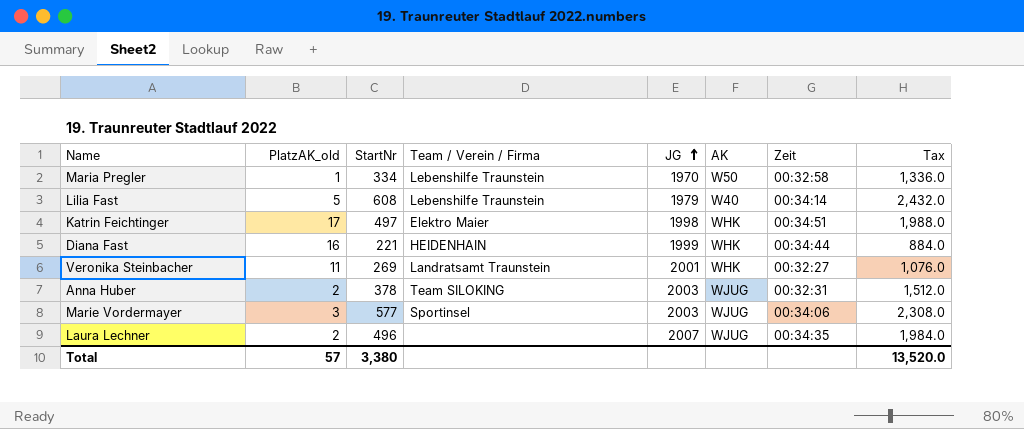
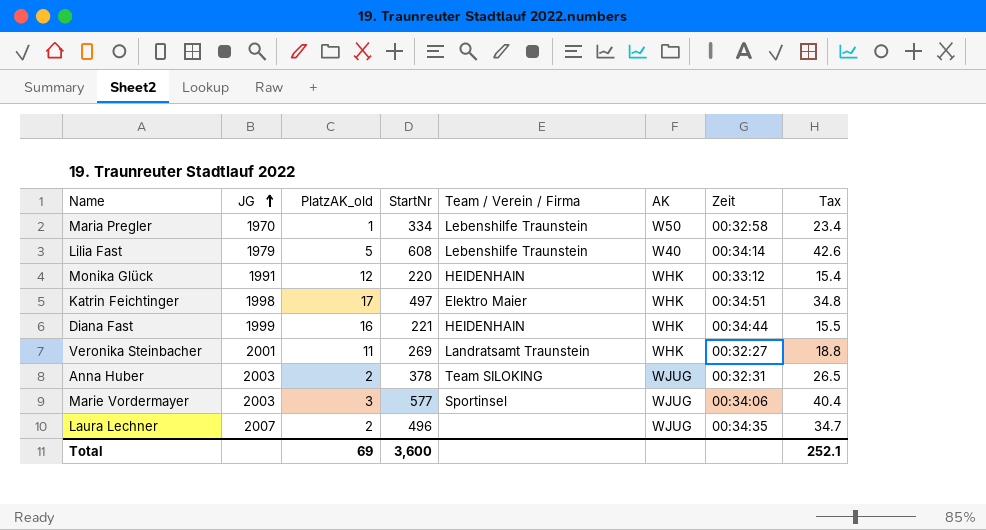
column JG | position: 5 -> 2
column Tax | formula: [StartNr] * 4 -> [StartNr] * 0.07
row Monika Glück: none -> 1991 | 12 | 220 | HEIDENHAIN | WHK | 00:33:12 | 15.4
Total | PlatzAK_old: 57 -> 69
Total | StartNr: 3,380 -> 3,600
Total | Tax: 13,520.0 -> 252.1

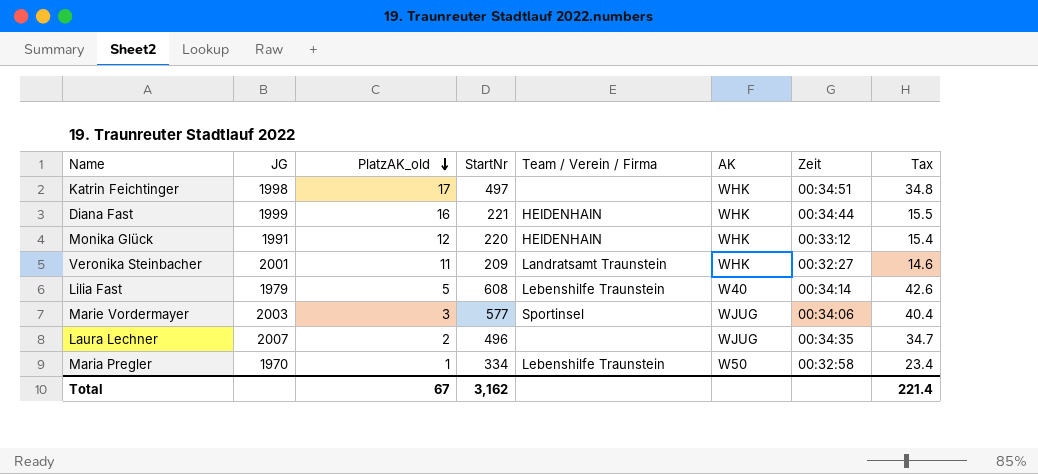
row order: JG ascending -> PlatzAK_old descending
row Anna Huber: 2003 | 2 | 378 | Team SILOKING | WJUG | 00:32:31 | 26.5 -> none
Katrin Feichtinger | Team / Verein / Firma: Elektro Maier -> none
Veronika Steinbacher | StartNr: 269 -> 209
Veronika Steinbacher | Tax: 18.8 -> 14.6
Total | PlatzAK_old: 69 -> 67
Total | StartNr: 3,600 -> 3,162
Total | Tax: 252.1 -> 221.4

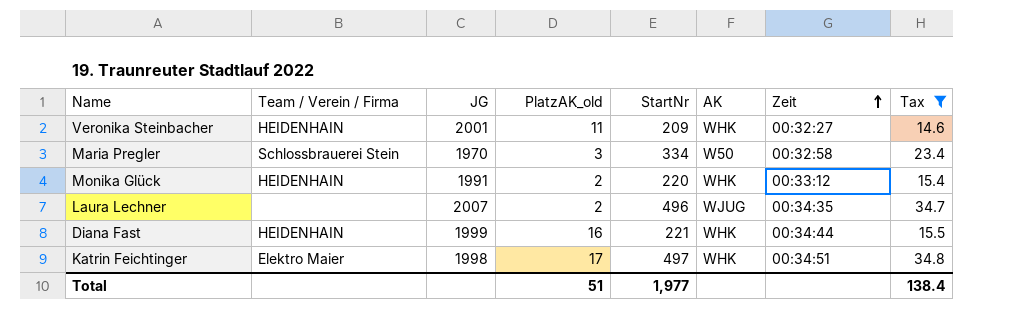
filter: none -> Tax <= 34.8
row order: PlatzAK_old descending -> Zeit ascending
column Team / Verein / Firma | position: 5 -> 2
Veronika Steinbacher | Team / Verein / Firma: Landratsamt Traunstein -> HEIDENHAIN
Maria Pregler | Team / Verein / Firma: Lebenshilfe Traunstein -> Schlossbrauerei Stein
Maria Pregler | PlatzAK_old: 1 -> 3
Monika Glück | PlatzAK_old: 12 -> 2
Katrin Feichtinger | Team / Verein / Firma: none -> Elektro Maier
Total | PlatzAK_old: 67 -> 51
Total | StartNr: 3,162 -> 1,977
Total | Tax: 221.4 -> 138.4

